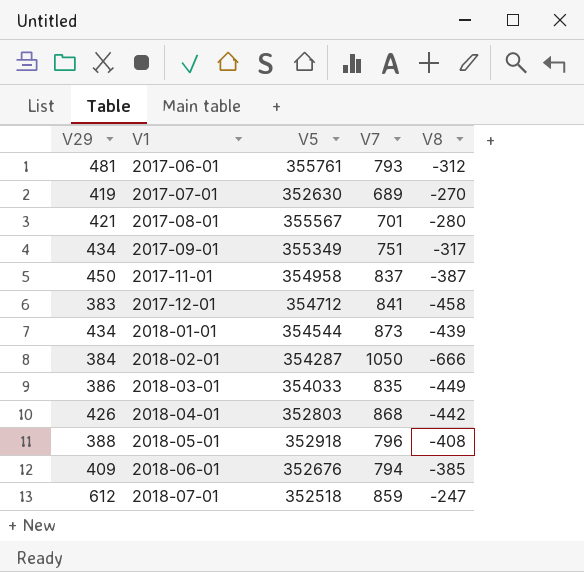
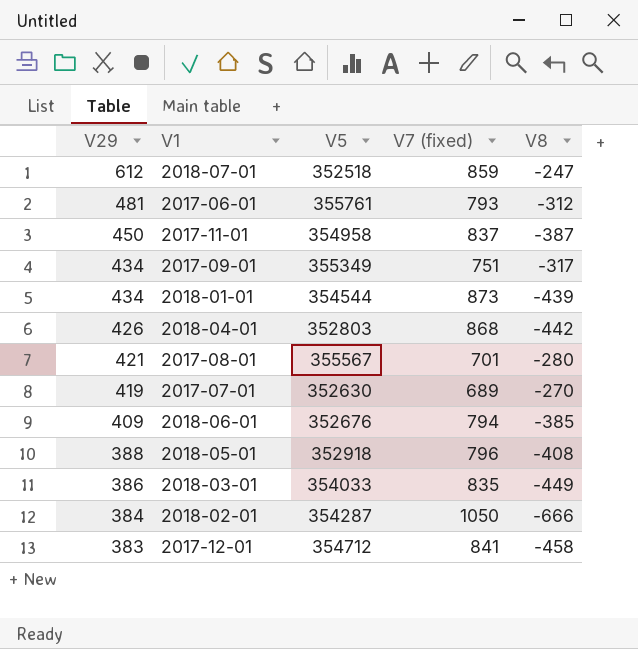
row order: V1 ascending -> V29 descending
column name: V7 -> V7 (fixed)

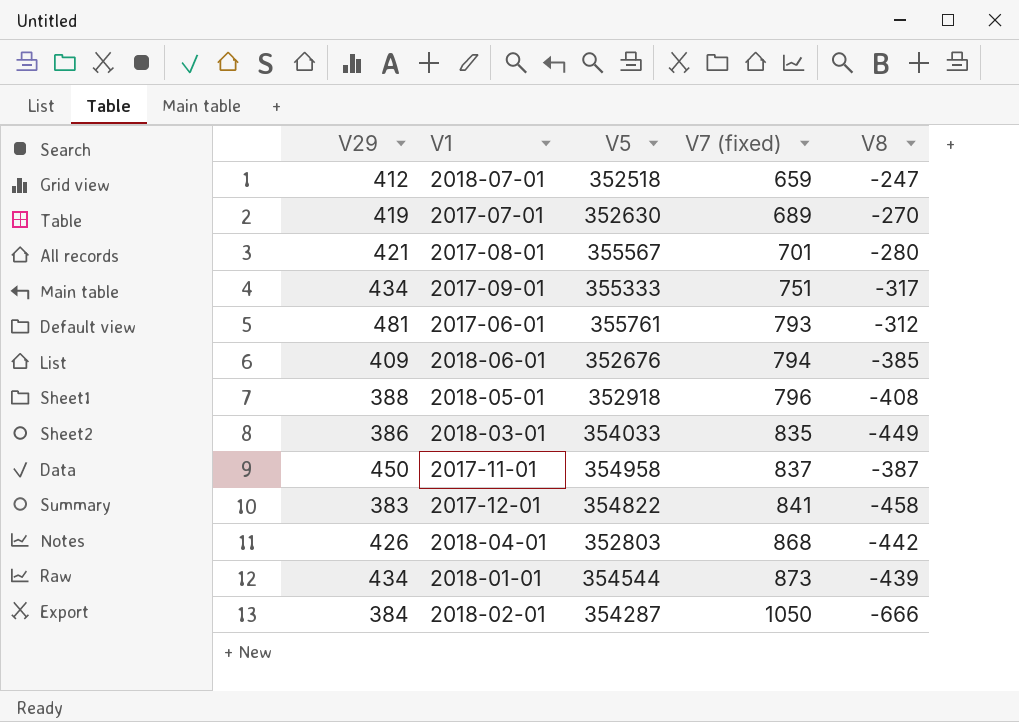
row order: V29 descending -> V7 (fixed) ascending
2018-07-01 | V29: 612 -> 412
2018-07-01 | V7 (fixed): 859 -> 659
2017-09-01 | V5: 355349 -> 355333
2017-12-01 | V5: 354712 -> 354822

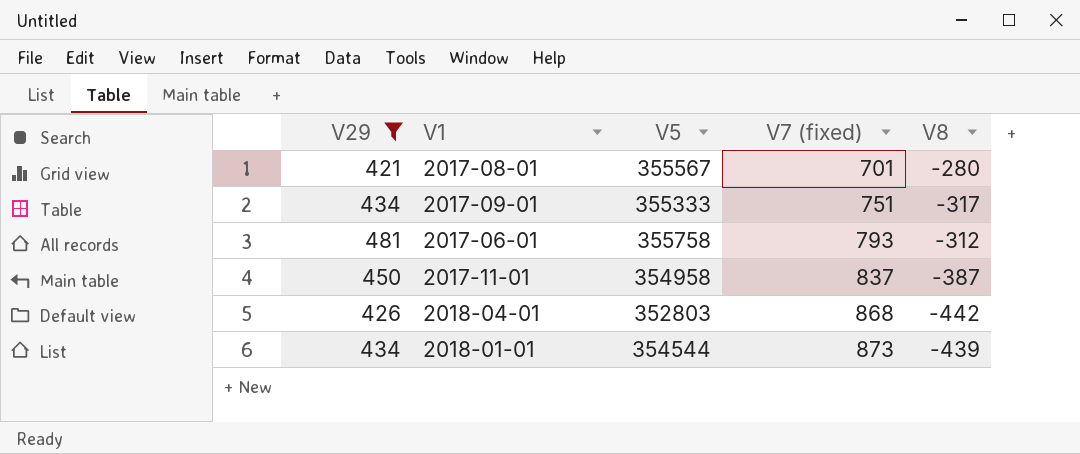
filter: none -> V29 >= 421
2017-06-01 | V5: 355761 -> 355758

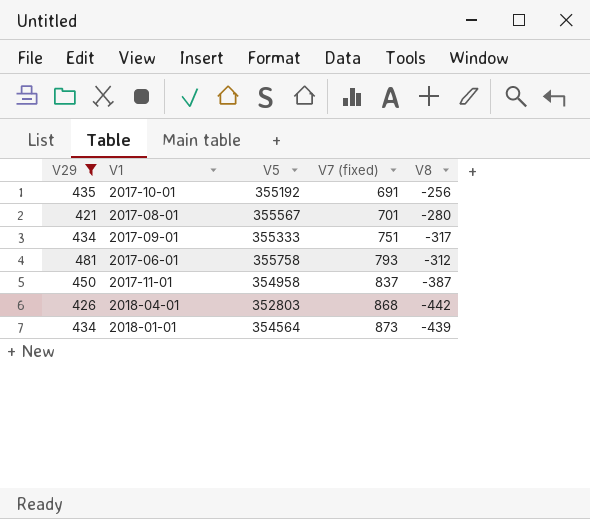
row 2017-10-01: none -> 435 | 355192 | 691 | -256
2018-01-01 | V5: 354544 -> 354564

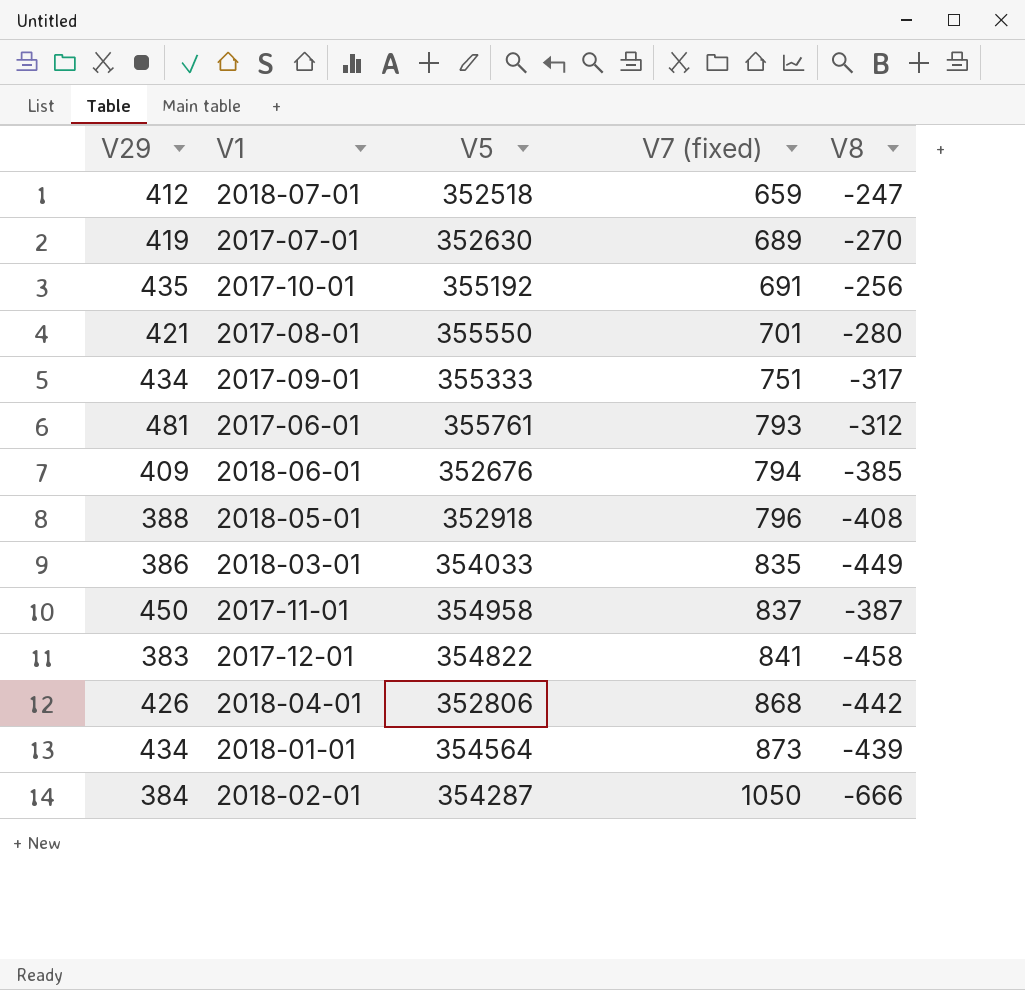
filter: V29 >= 421 -> none
2017-08-01 | V5: 355567 -> 355550
2017-06-01 | V5: 355758 -> 355761
2018-04-01 | V5: 352803 -> 352806

